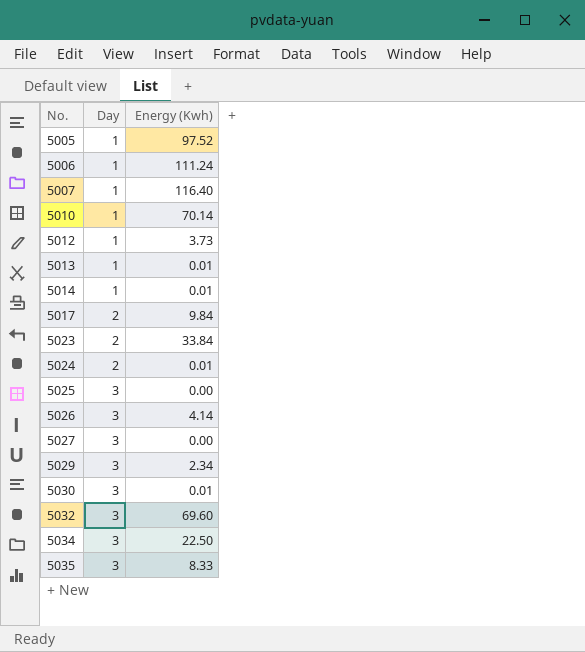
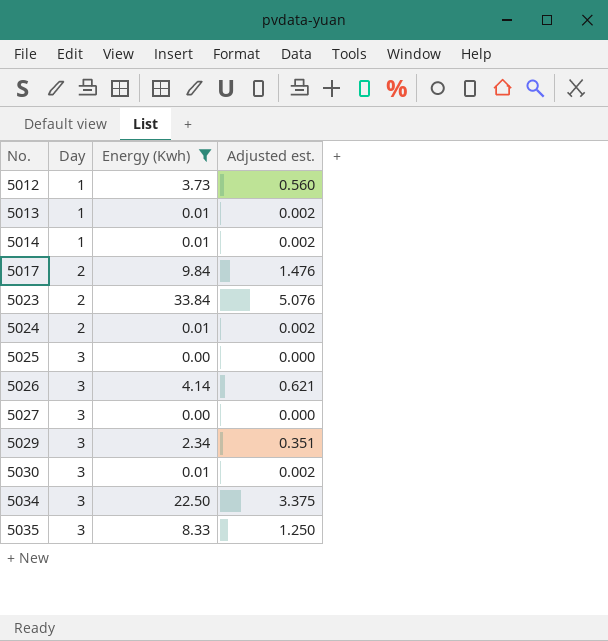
filter: none -> Energy (Kwh) <= 33.84
column Adjusted est. | formula: none -> [Energy (Kwh)] * 0.15

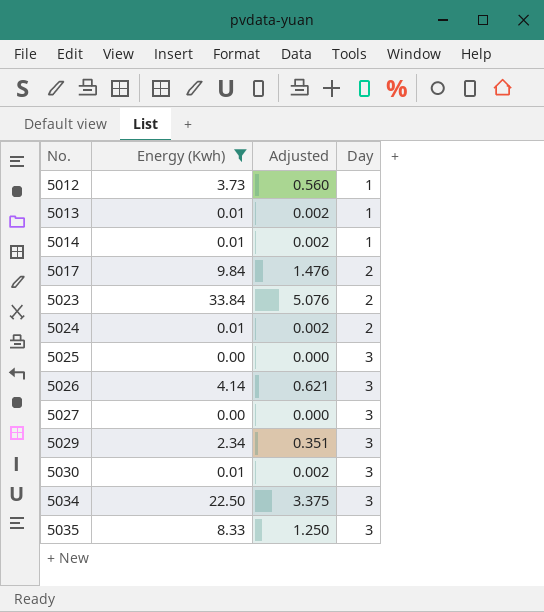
column name: Adjusted est. -> Adjusted
column Day | position: 2 -> 4

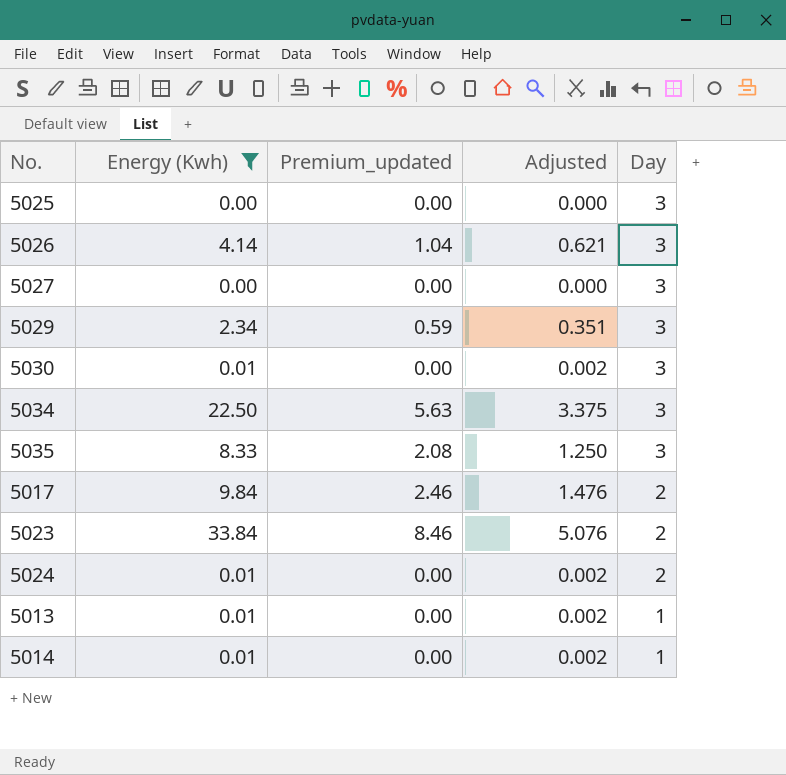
row order: No. ascending -> Day descending
column Premium_updated | formula: none -> [Energy (Kwh)] * 0.25
row 5012: 3.73 | 0.560 | 1 -> none

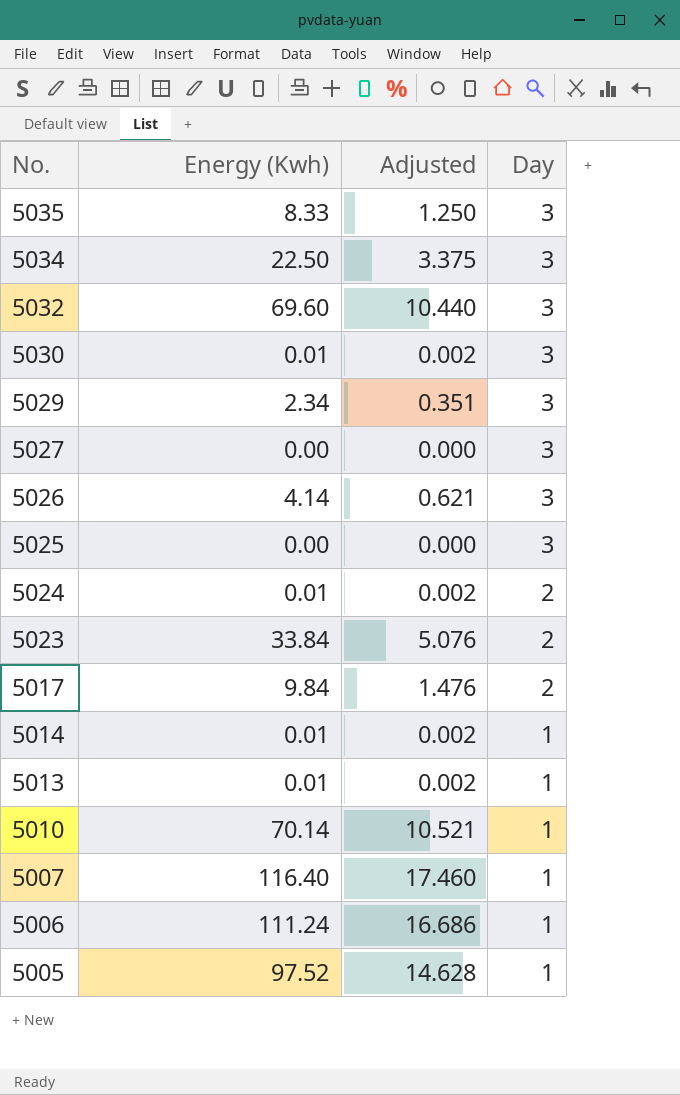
filter: Energy (Kwh) <= 33.84 -> none
row order: Day descending -> No. descending
column Premium_updated | formula: [Energy (Kwh)] * 0.25 -> none

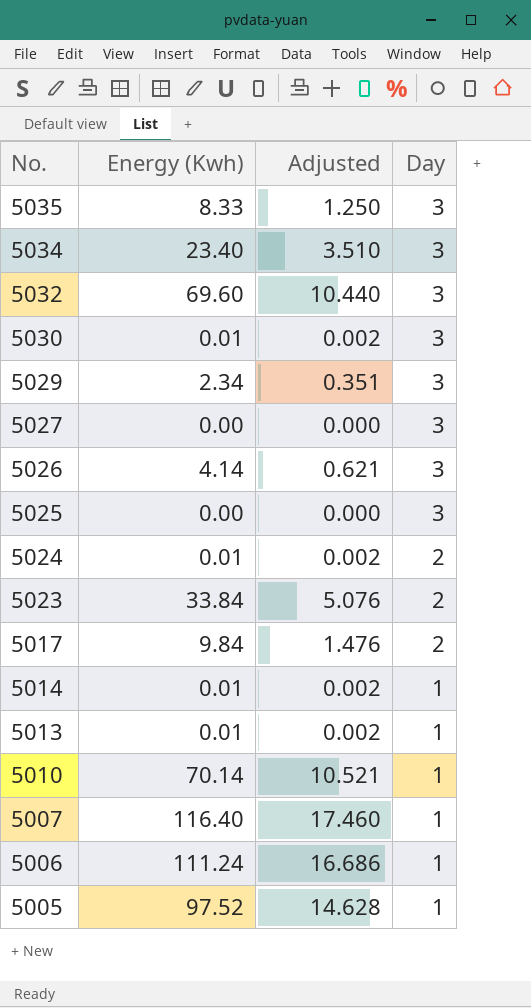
5034 | Energy (Kwh): 22.50 -> 23.40
5034 | Adjusted: 3.375 -> 3.510

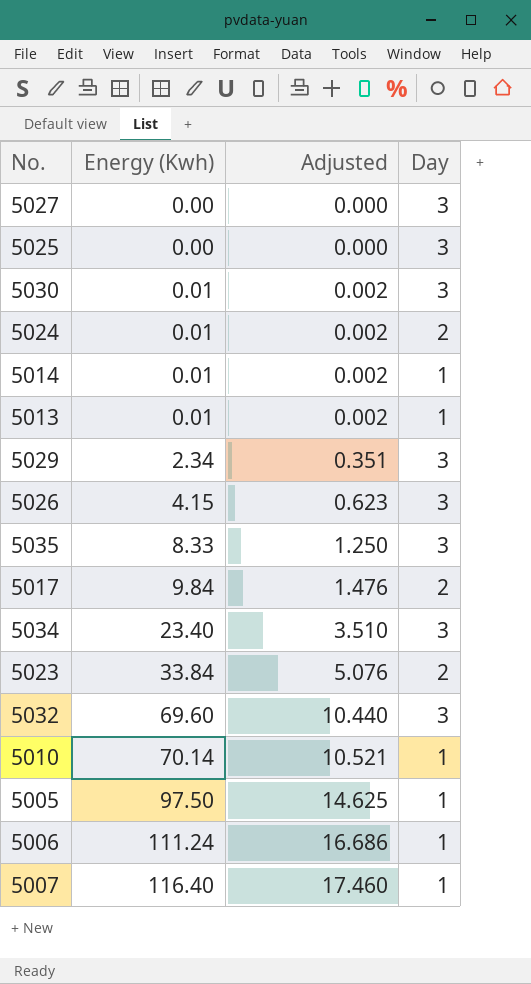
row order: No. descending -> Energy (Kwh) ascending
5026 | Energy (Kwh): 4.14 -> 4.15
5026 | Adjusted: 0.621 -> 0.623
5005 | Energy (Kwh): 97.52 -> 97.50
5005 | Adjusted: 14.628 -> 14.625

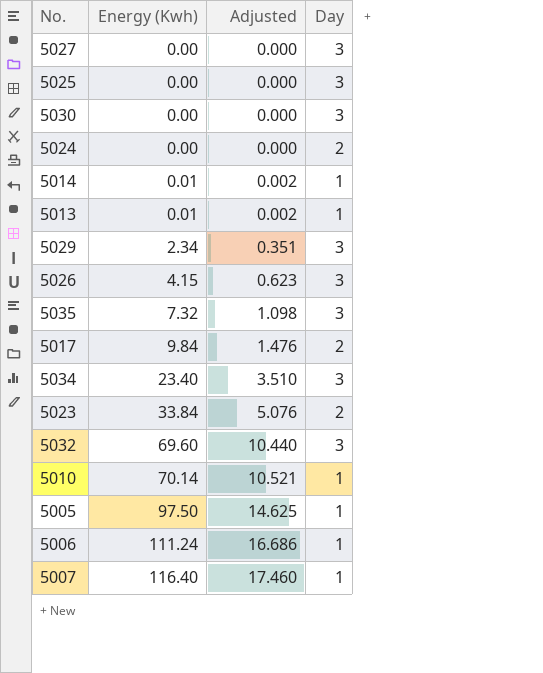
5030 | Energy (Kwh): 0.01 -> 0.00
5030 | Adjusted: 0.002 -> 0.000
5024 | Energy (Kwh): 0.01 -> 0.00
5024 | Adjusted: 0.002 -> 0.000
5035 | Energy (Kwh): 8.33 -> 7.32
5035 | Adjusted: 1.250 -> 1.098

